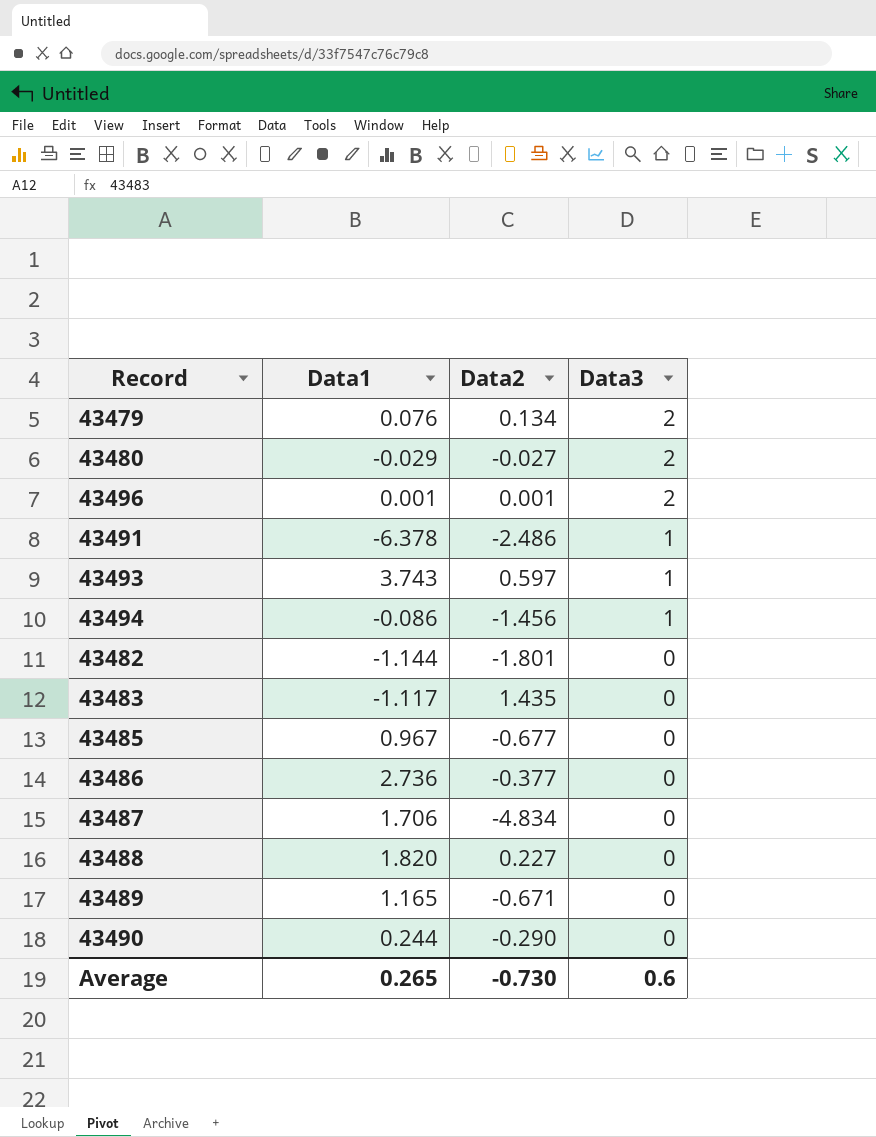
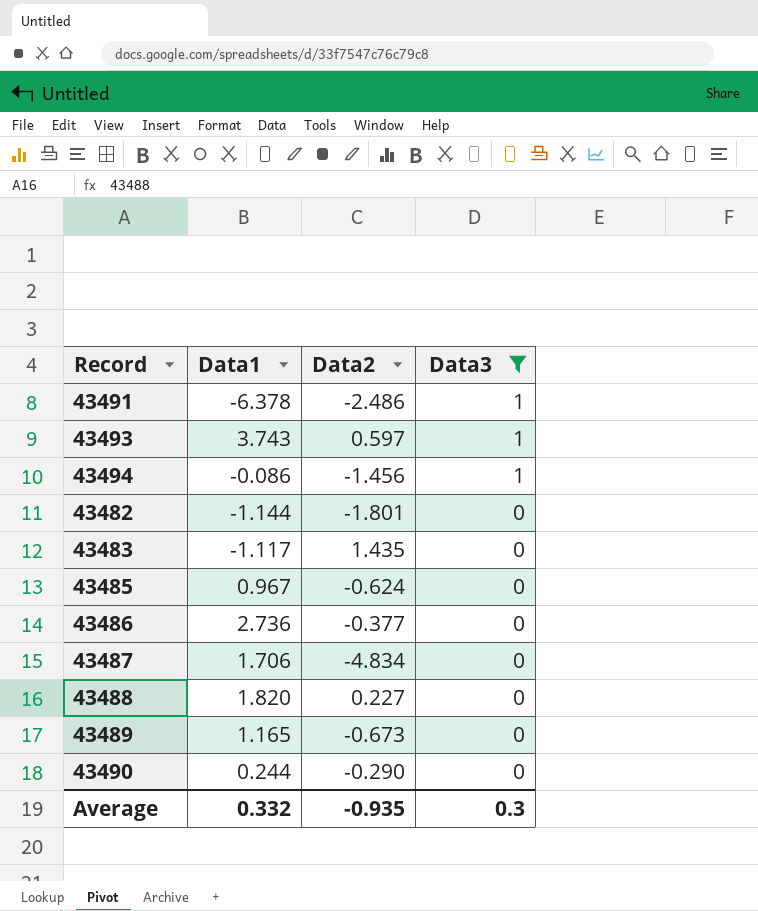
filter: none -> Data3 != 2
43485 | Data2: -0.677 -> -0.624
43489 | Data2: -0.671 -> -0.673
Average | Data1: 0.265 -> 0.332
Average | Data2: -0.730 -> -0.935
Average | Data3: 0.6 -> 0.3

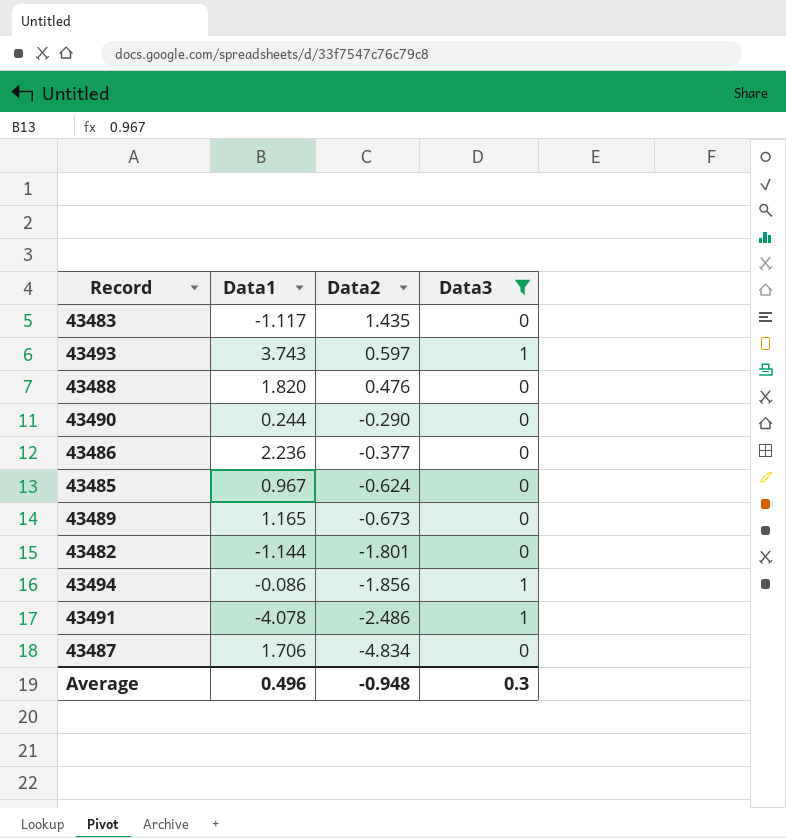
row order: Data3 descending -> Data2 descending
43488 | Data2: 0.227 -> 0.476
43486 | Data1: 2.736 -> 2.236
43494 | Data2: -1.456 -> -1.856
43491 | Data1: -6.378 -> -4.078
Average | Data1: 0.332 -> 0.496
Average | Data2: -0.935 -> -0.948

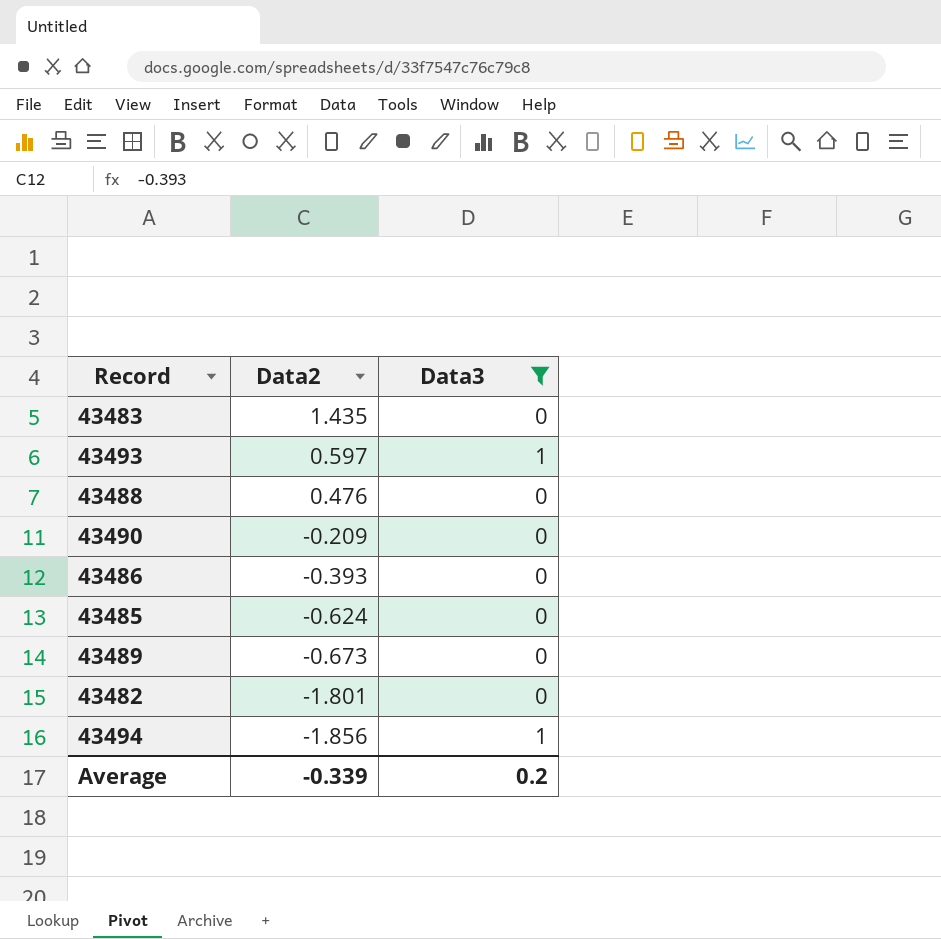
column Data1 | position: 2 -> none
row 43491: -4.078 | -2.486 | 1 -> none
row 43487: 1.706 | -4.834 | 0 -> none
43490 | Data2: -0.290 -> -0.209
43486 | Data2: -0.377 -> -0.393
Average | Data2: -0.948 -> -0.339
Average | Data3: 0.3 -> 0.2

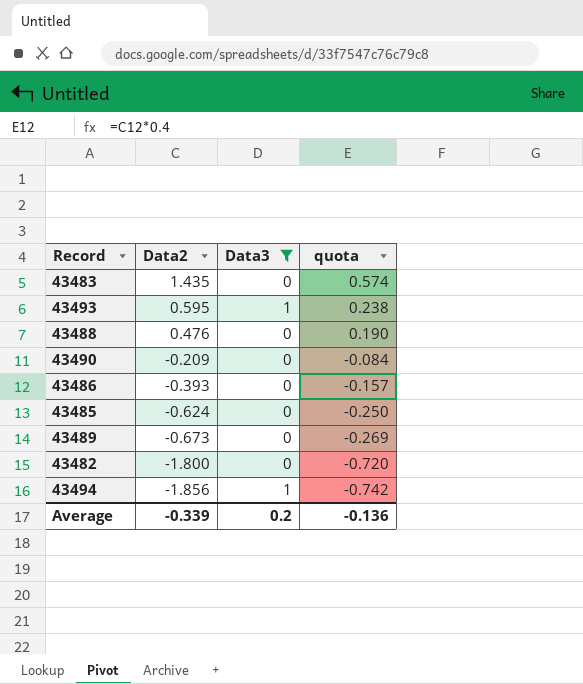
column quota | formula: none -> [Data2] * 0.4
43493 | Data2: 0.597 -> 0.595
43482 | Data2: -1.801 -> -1.800

